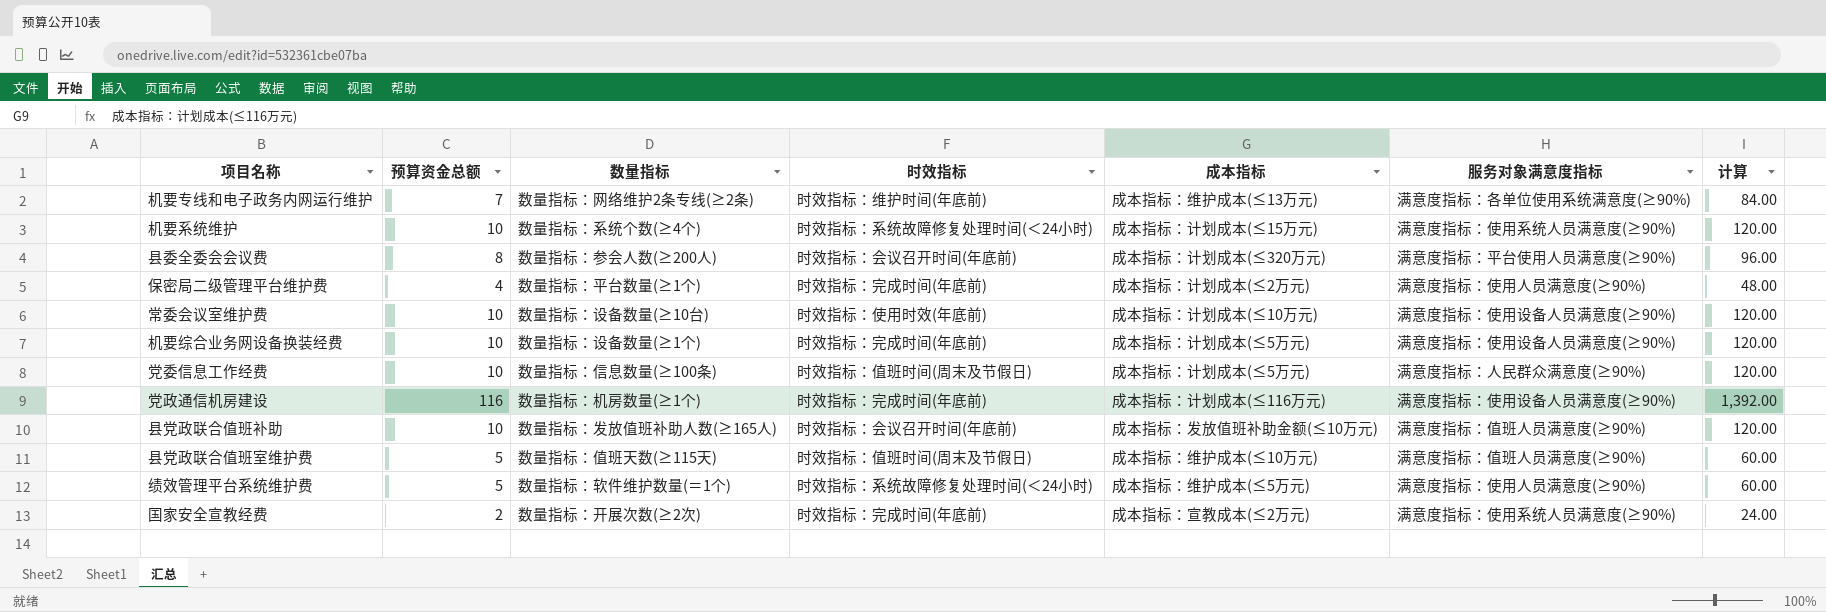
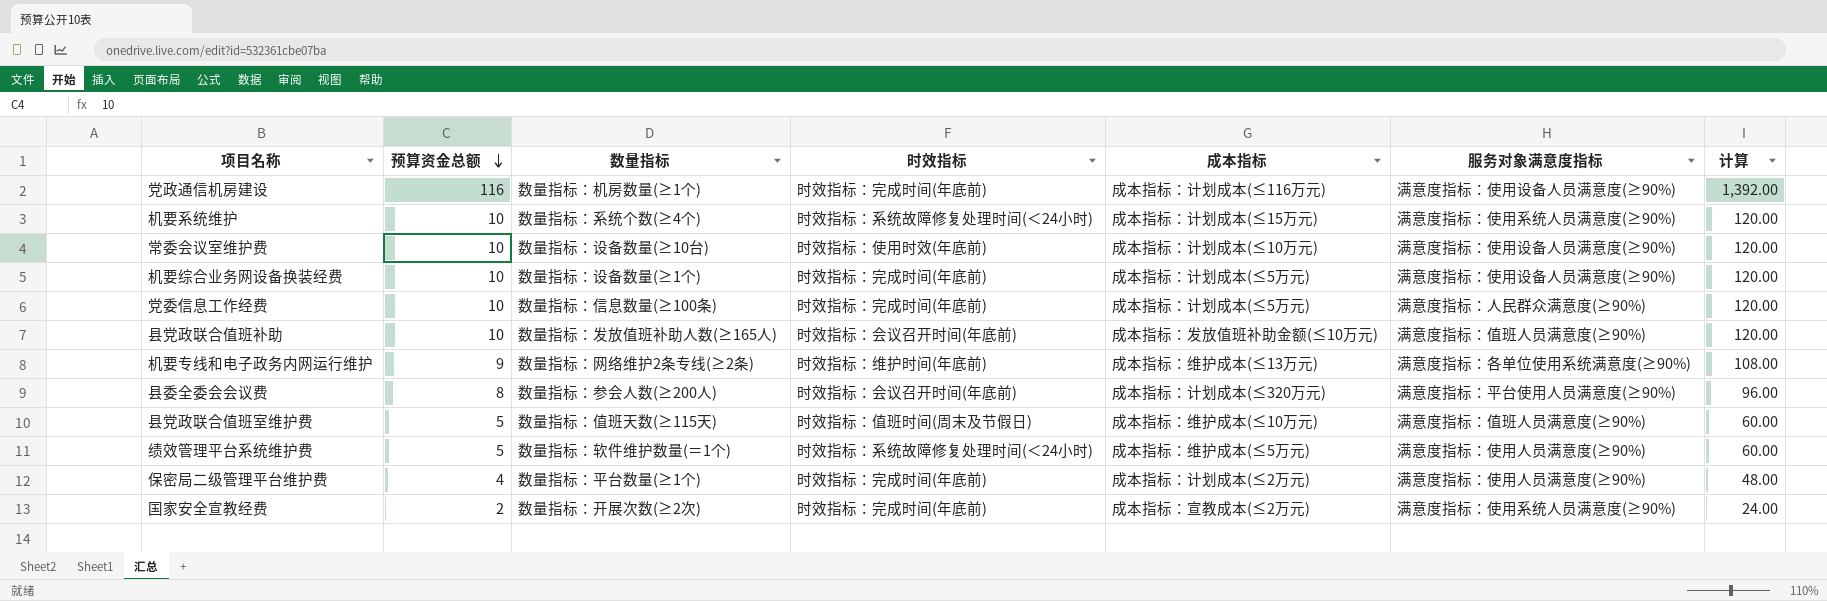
row order: none -> 预算资金总额 descending
党委信息工作经费 | 时效指标: 时效指标：值班时间(周末及节假日) -> 时效指标：完成时间(年底前)
机要专线和电子政务内网运行维护 | 预算资金总额: 7 -> 9
机要专线和电子政务内网运行维护 | 计算: 84.00 -> 108.00

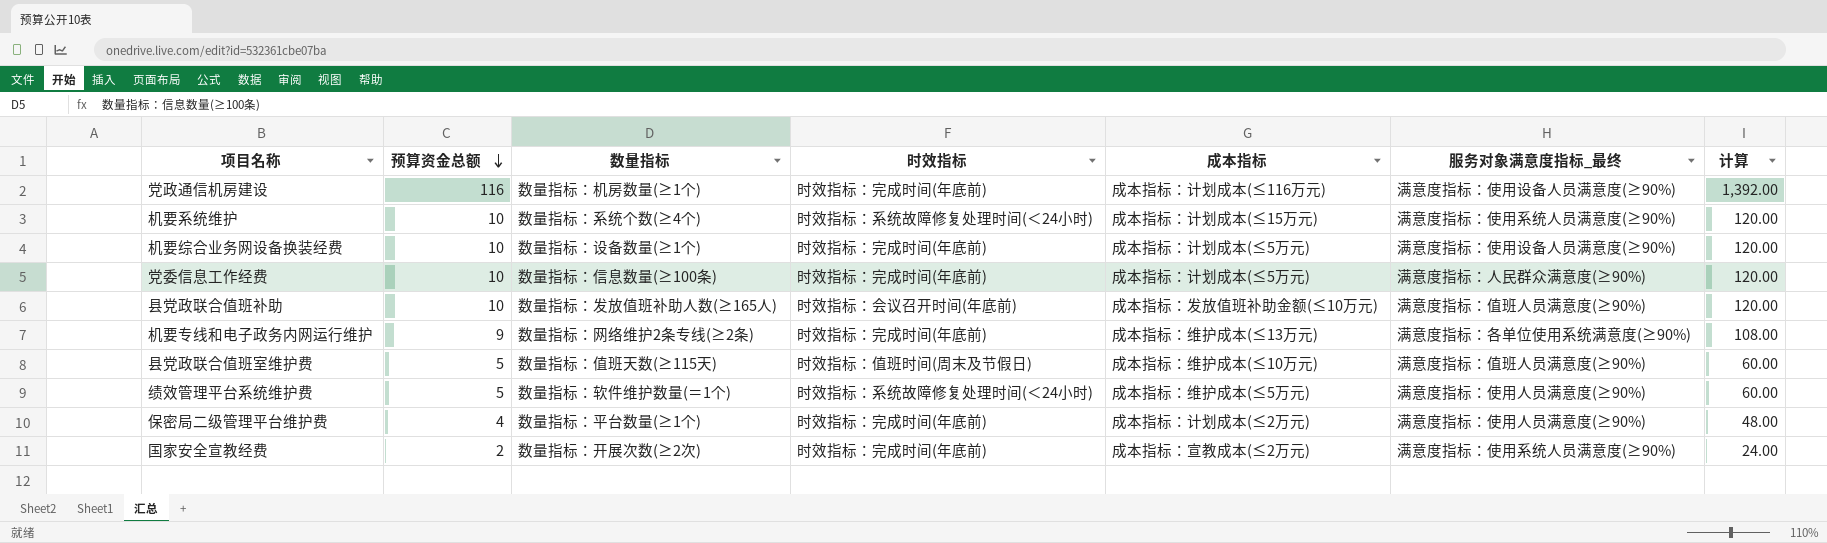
column name: 服务对象满意度指标 -> 服务对象满意度指标_最终
row 常委会议室维护费: 10 | 数量指标：设备数量(≥10台) | 时效指标：使用时效(年底前) | 成本指标：计划成本(≤10万元) | 满意度指标：使用设备人员满意度(≥90%) | 120.00 -> none
row 县委全委会会议费: 8 | 数量指标：参会人数(≥200人) | 时效指标：会议召开时间(年底前) | 成本指标：计划成本(≤320万元) | 满意度指标：平台使用人员满意度(≥90%) | 96.00 -> none
机要专线和电子政务内网运行维护 | 时效指标: 时效指标：维护时间(年底前) -> 时效指标：完成时间(年底前)

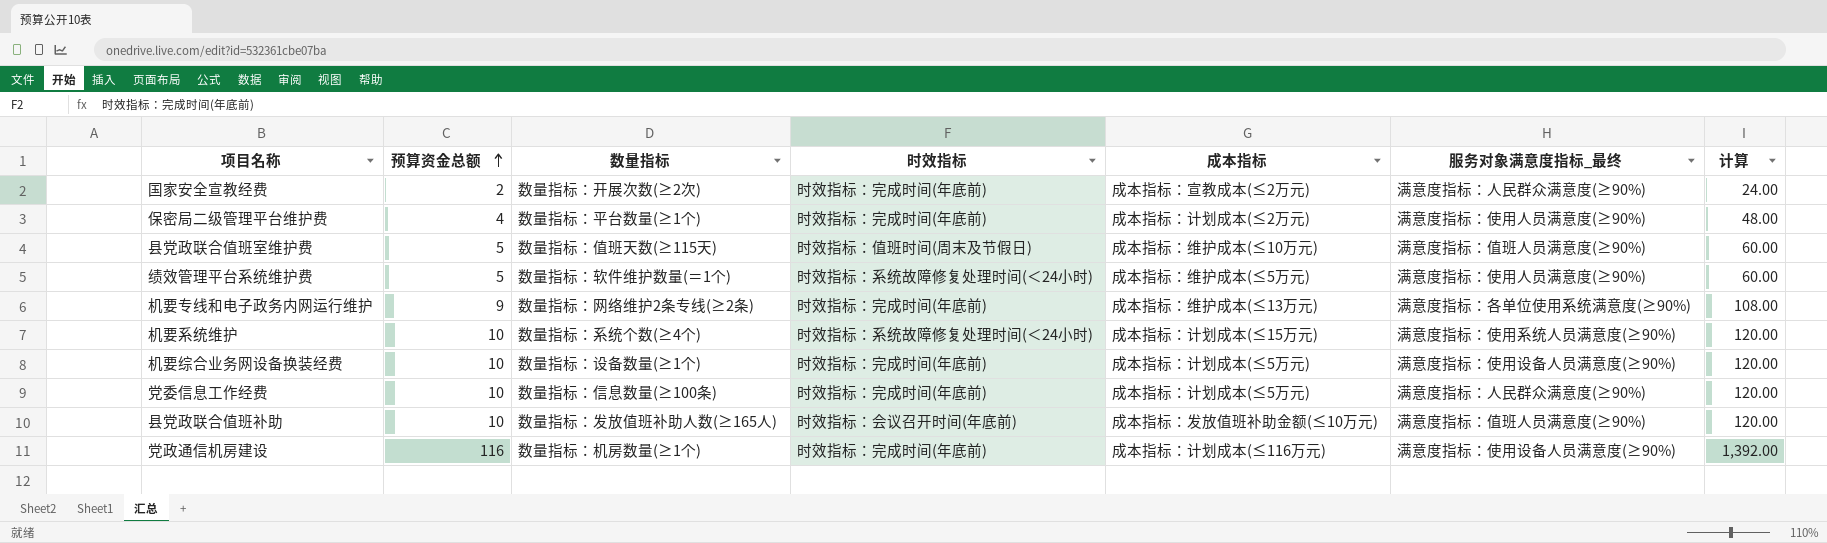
row order: 预算资金总额 descending -> 预算资金总额 ascending
国家安全宣教经费 | 服务对象满意度指标_最终: 满意度指标：使用系统人员满意度(≥90%) -> 满意度指标：人民群众满意度(≥90%)

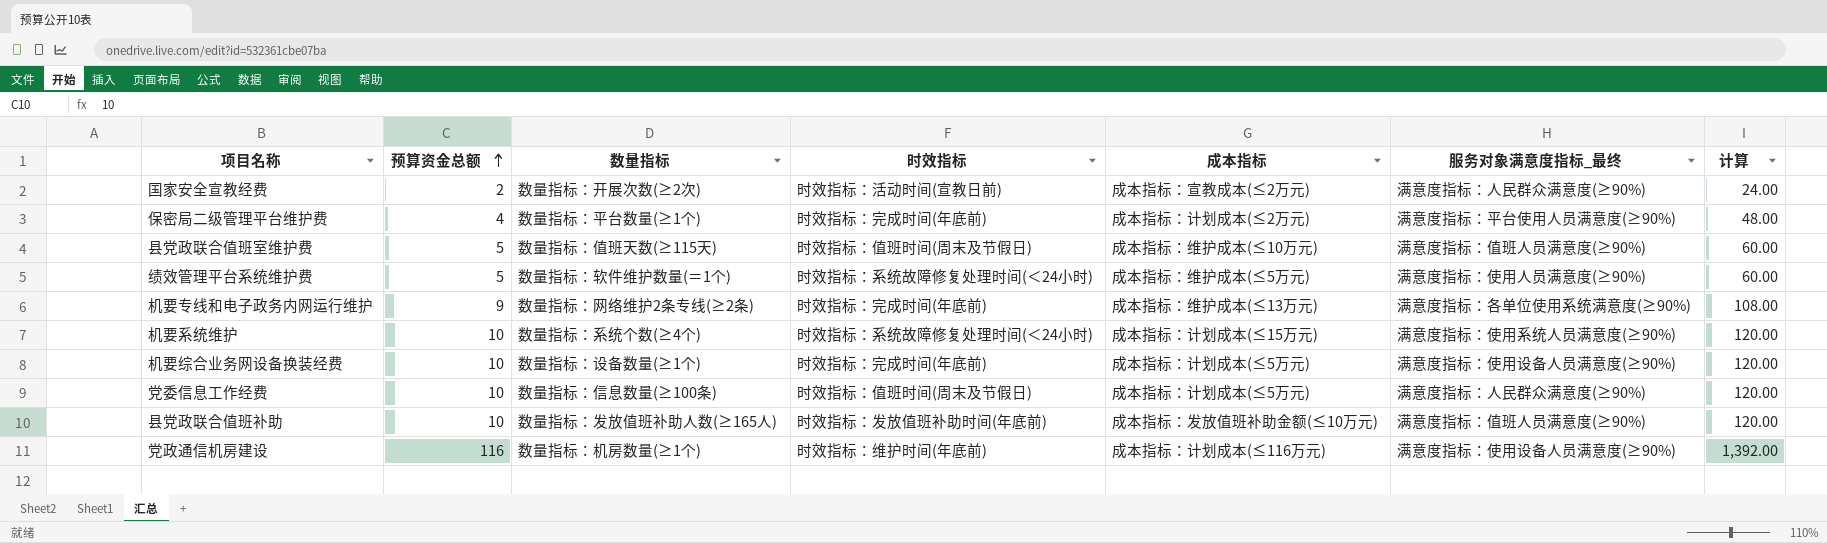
国家安全宣教经费 | 时效指标: 时效指标：完成时间(年底前) -> 时效指标：活动时间(宣教日前)
保密局二级管理平台维护费 | 服务对象满意度指标_最终: 满意度指标：使用人员满意度(≥90%) -> 满意度指标：平台使用人员满意度(≥90%)
党委信息工作经费 | 时效指标: 时效指标：完成时间(年底前) -> 时效指标：值班时间(周末及节假日)
县党政联合值班补助 | 时效指标: 时效指标：会议召开时间(年底前) -> 时效指标：发放值班补助时间(年底前)
党政通信机房建设 | 时效指标: 时效指标：完成时间(年底前) -> 时效指标：维护时间(年底前)

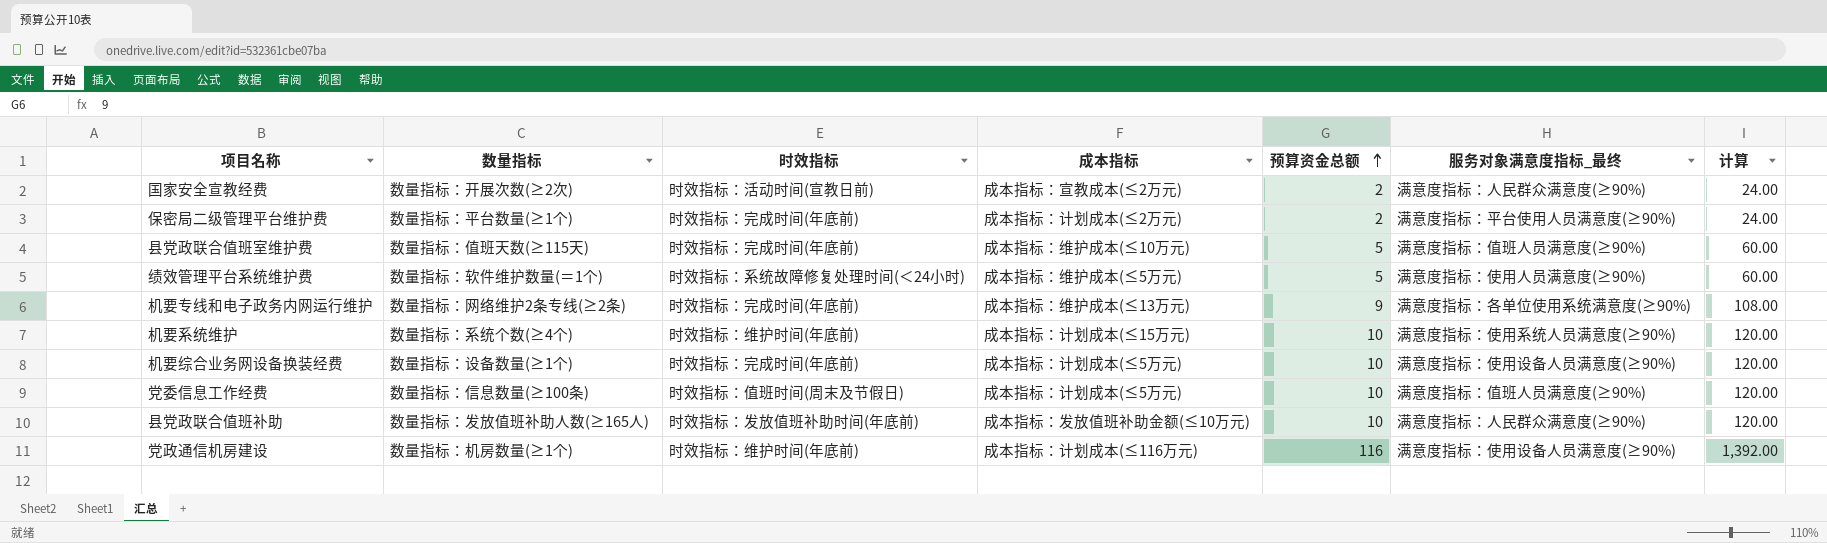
column 预算资金总额 | position: 2 -> 5
保密局二级管理平台维护费 | 预算资金总额: 4 -> 2
保密局二级管理平台维护费 | 计算: 48.00 -> 24.00
县党政联合值班室维护费 | 时效指标: 时效指标：值班时间(周末及节假日) -> 时效指标：完成时间(年底前)
机要系统维护 | 时效指标: 时效指标：系统故障修复处理时间(＜24小时) -> 时效指标：维护时间(年底前)
党委信息工作经费 | 服务对象满意度指标_最终: 满意度指标：人民群众满意度(≥90%) -> 满意度指标：值班人员满意度(≥90%)
县党政联合值班补助 | 服务对象满意度指标_最终: 满意度指标：值班人员满意度(≥90%) -> 满意度指标：人民群众满意度(≥90%)

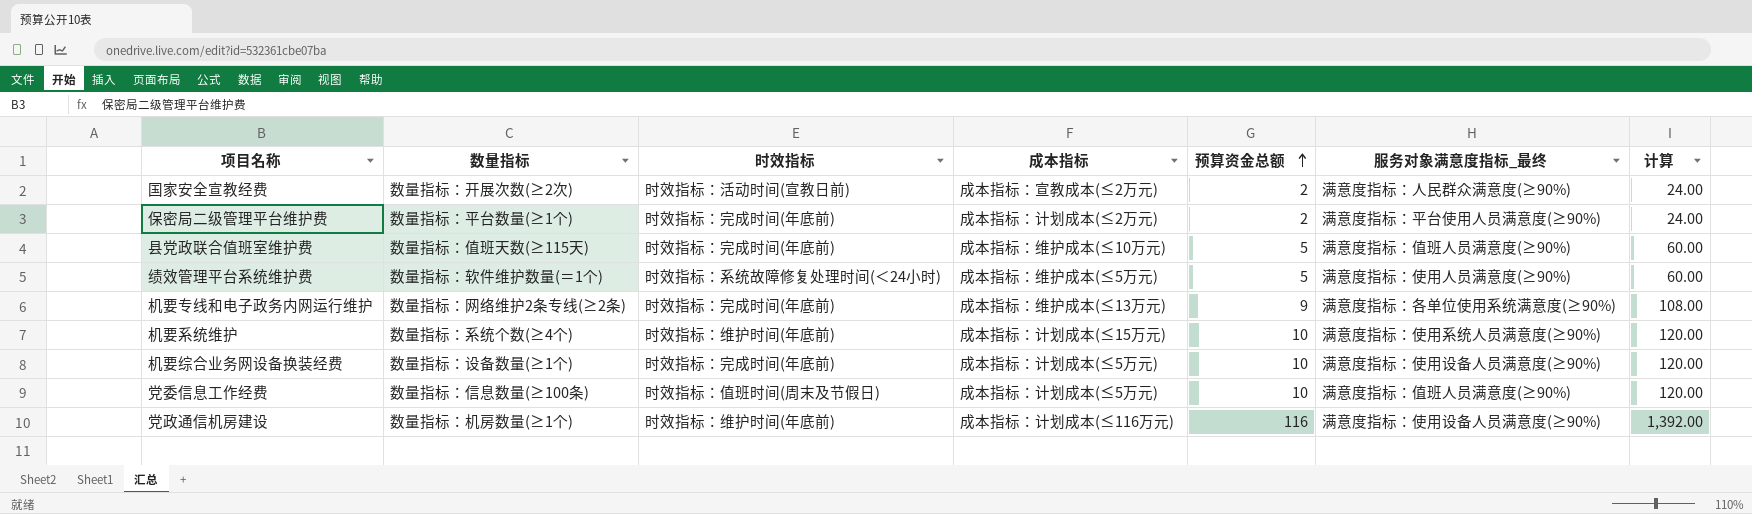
row 县党政联合值班补助: 数量指标：发放值班补助人数(≥165人) | 时效指标：发放值班补助时间(年底前) | 成本指标：发放值班补助金额(≤10万元) | 10 | 满意度指标：人民群众满意度(≥90%) | 120.00 -> none

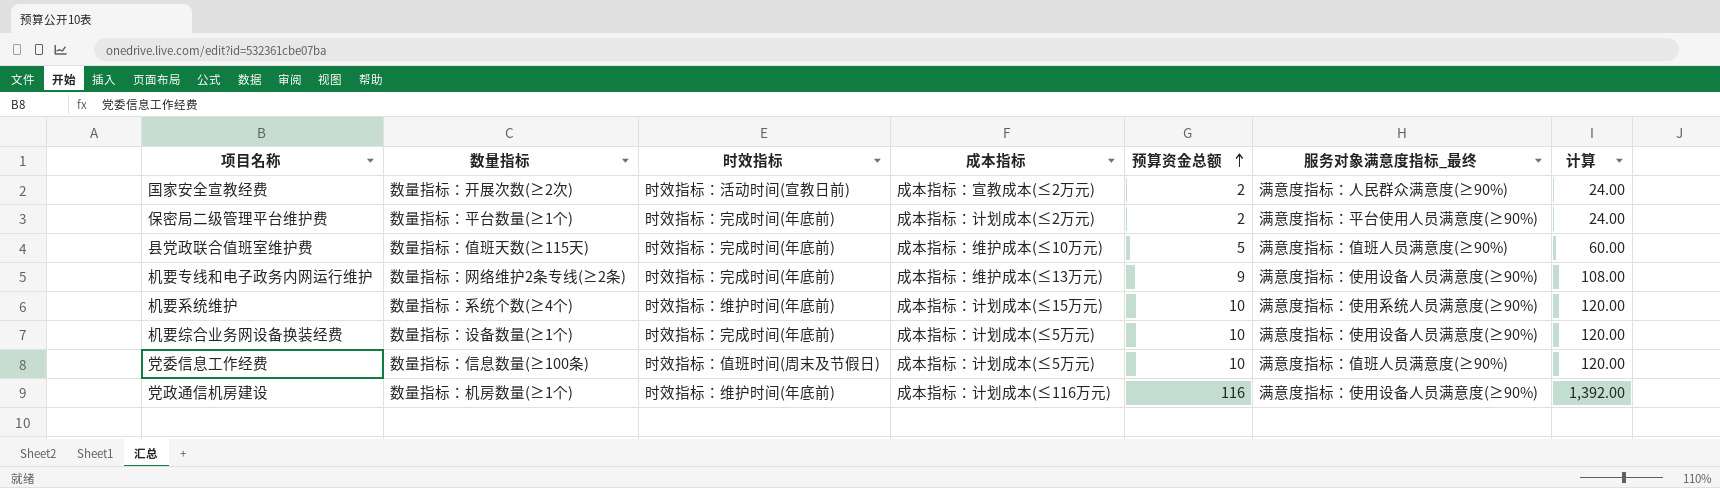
row 绩效管理平台系统维护费: 数量指标：软件维护数量(＝1个) | 时效指标：系统故障修复处理时间(＜24小时) | 成本指标：维护成本(≤5万元) | 5 | 满意度指标：使用人员满意度(≥90%) | 60.00 -> none
机要专线和电子政务内网运行维护 | 服务对象满意度指标_最终: 满意度指标：各单位使用系统满意度(≥90%) -> 满意度指标：使用设备人员满意度(≥90%)

